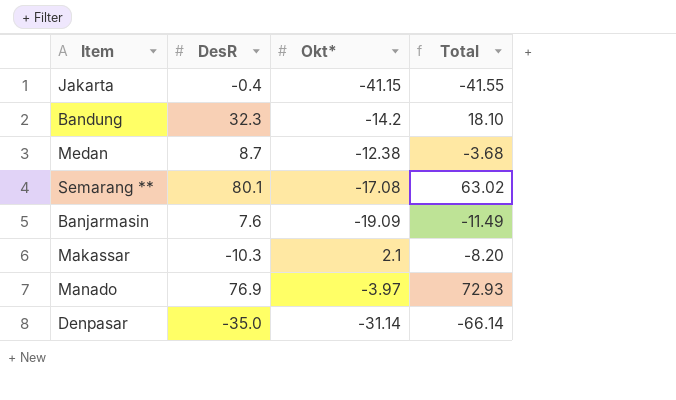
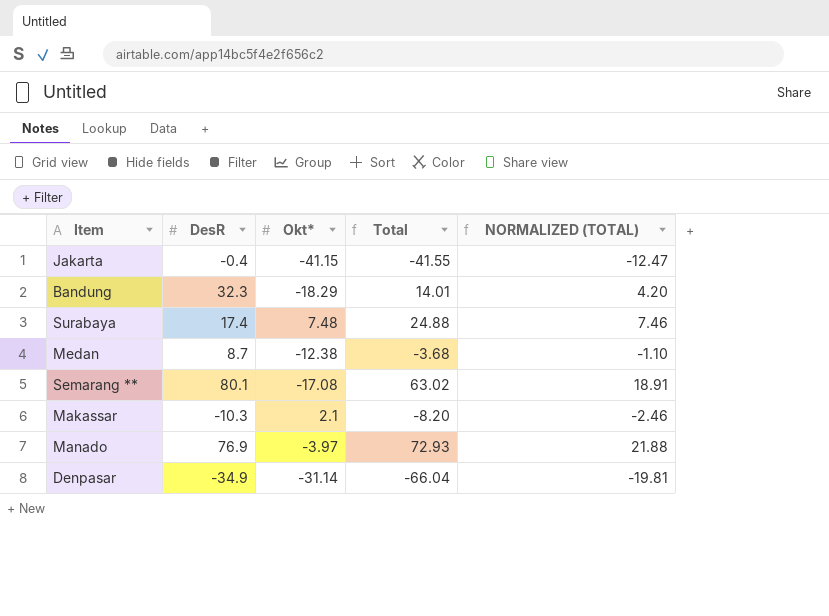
column NORMALIZED (TOTAL) | formula: none -> [Total] * 0.3
row Banjarmasin: 7.6 | -19.09 | -11.49 -> none
Bandung | Okt*: -14.2 -> -18.29
Bandung | Total: 18.10 -> 14.01
row Surabaya: none -> 17.4 | 7.48 | 24.88 | 7.46
Denpasar | DesR: -35.0 -> -34.9
Denpasar | Total: -66.14 -> -66.04

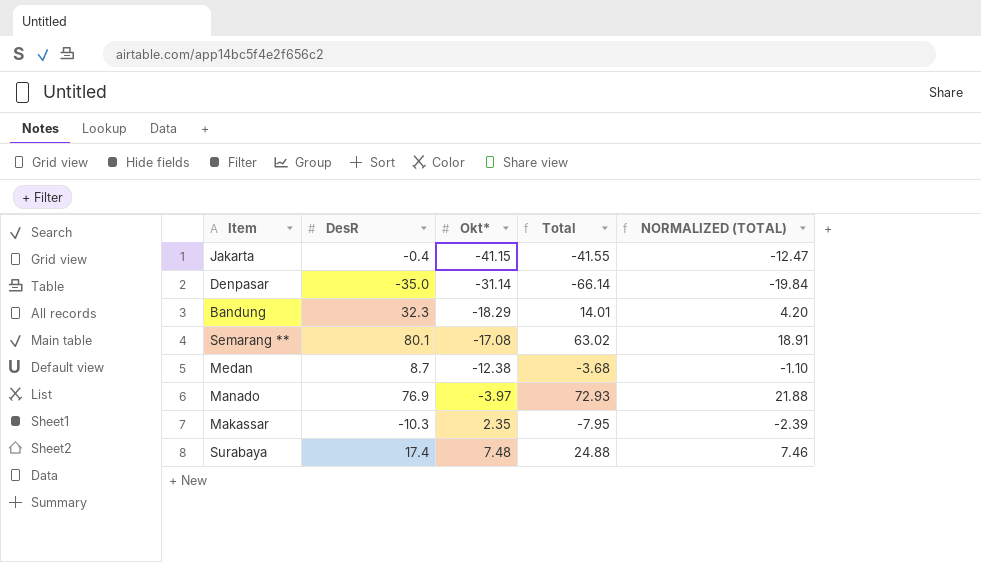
row order: none -> Okt* ascending
Denpasar | DesR: -34.9 -> -35.0
Denpasar | Total: -66.04 -> -66.14
Denpasar | NORMALIZED (TOTAL): -19.81 -> -19.84
Makassar | Okt*: 2.1 -> 2.35
Makassar | Total: -8.20 -> -7.95
Makassar | NORMALIZED (TOTAL): -2.46 -> -2.39

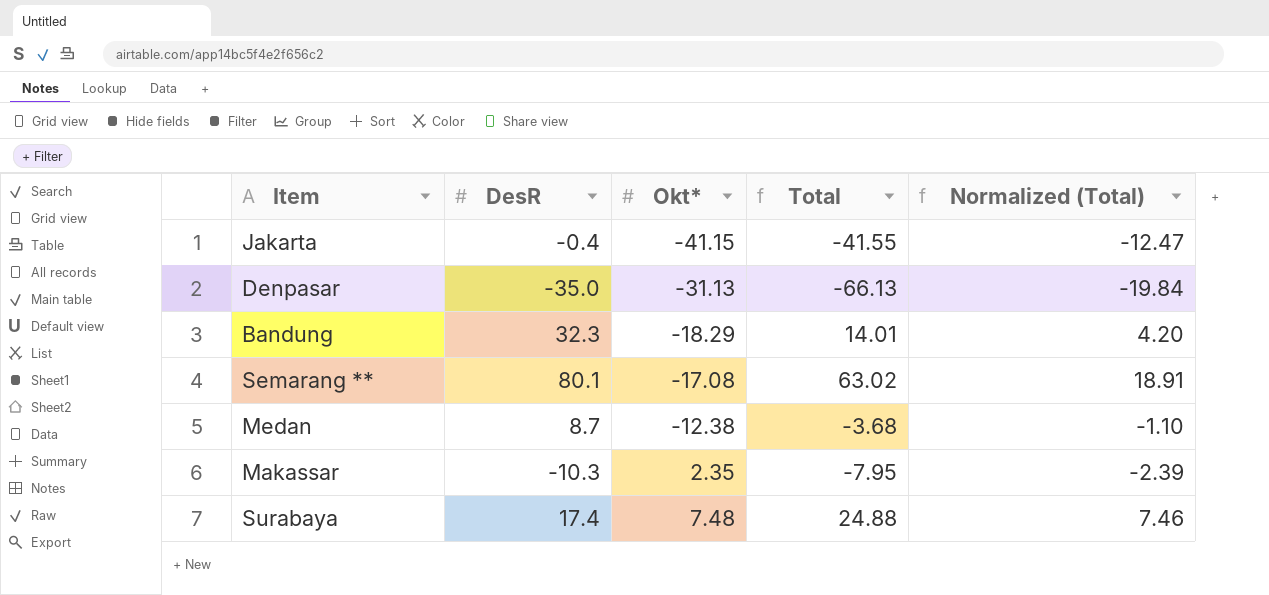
column name: NORMALIZED (TOTAL) -> Normalized (Total)
row Manado: 76.9 | -3.97 | 72.93 | 21.88 -> none
Denpasar | Okt*: -31.14 -> -31.13
Denpasar | Total: -66.14 -> -66.13

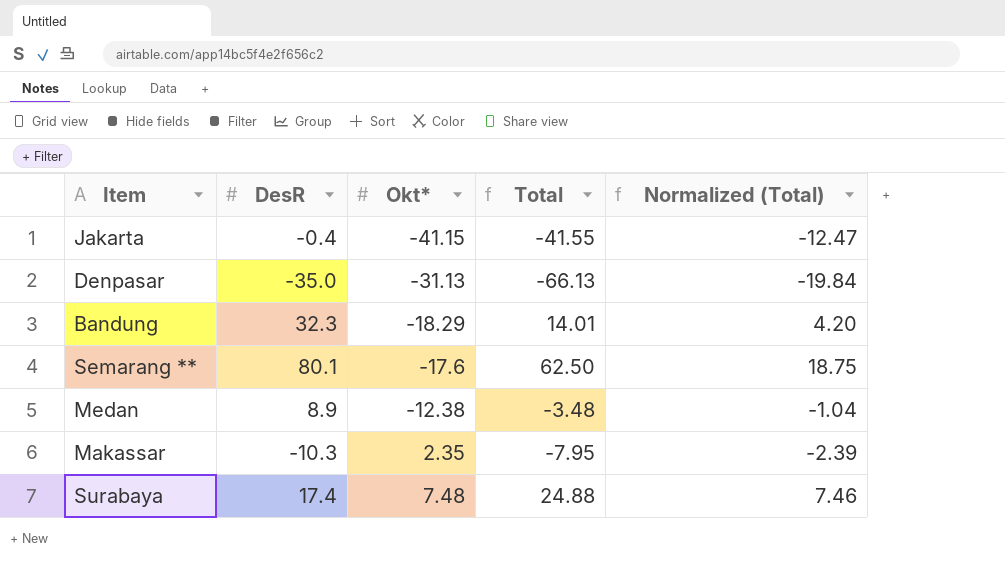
Semarang ** | Okt*: -17.08 -> -17.6
Semarang ** | Total: 63.02 -> 62.50
Semarang ** | Normalized (Total): 18.91 -> 18.75
Medan | DesR: 8.7 -> 8.9
Medan | Total: -3.68 -> -3.48
Medan | Normalized (Total): -1.10 -> -1.04

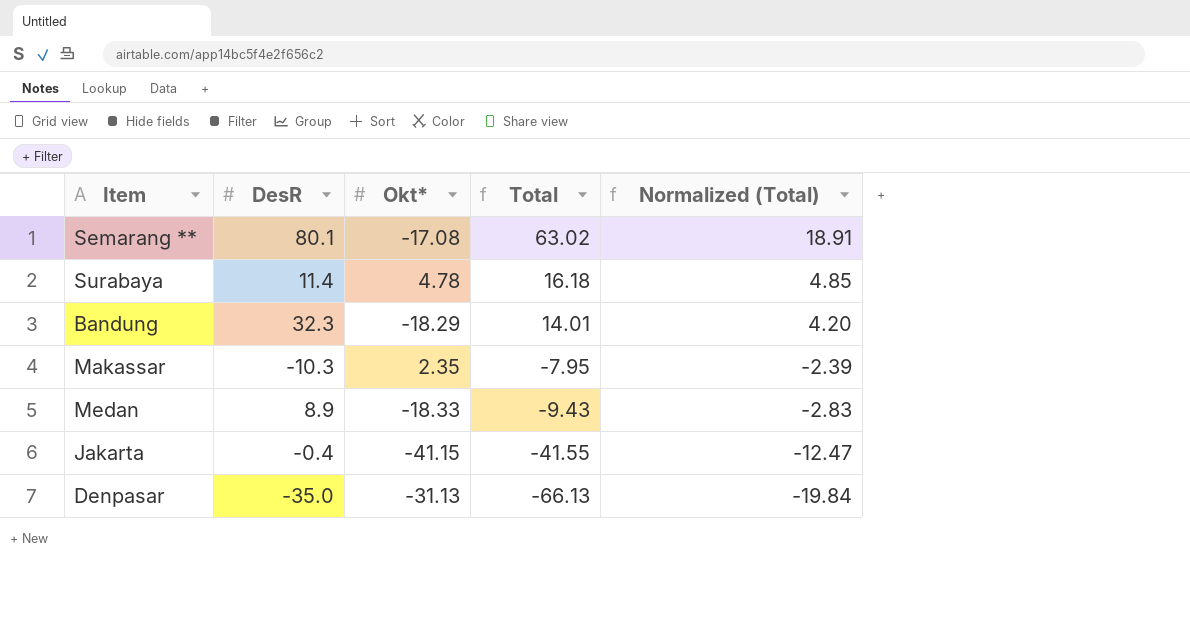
row order: Okt* ascending -> Total descending
Semarang ** | Okt*: -17.6 -> -17.08
Semarang ** | Total: 62.50 -> 63.02
Semarang ** | Normalized (Total): 18.75 -> 18.91
Surabaya | DesR: 17.4 -> 11.4
Surabaya | Okt*: 7.48 -> 4.78
Surabaya | Total: 24.88 -> 16.18
Surabaya | Normalized (Total): 7.46 -> 4.85
Medan | Okt*: -12.38 -> -18.33
Medan | Total: -3.48 -> -9.43
Medan | Normalized (Total): -1.04 -> -2.83

